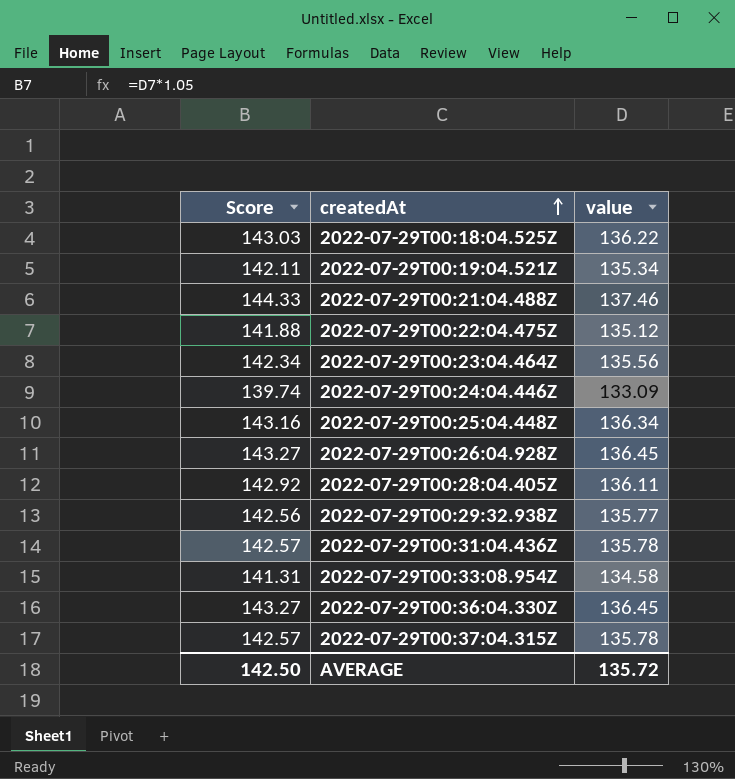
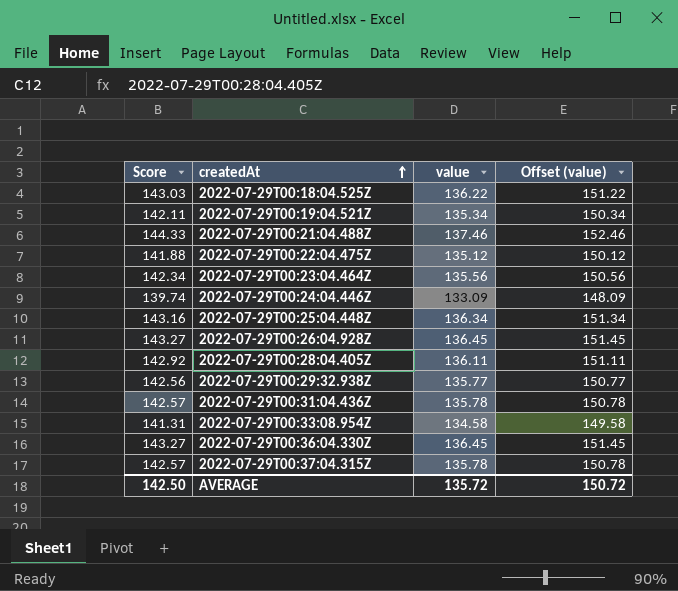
column Offset (value) | formula: none -> [value] + 15

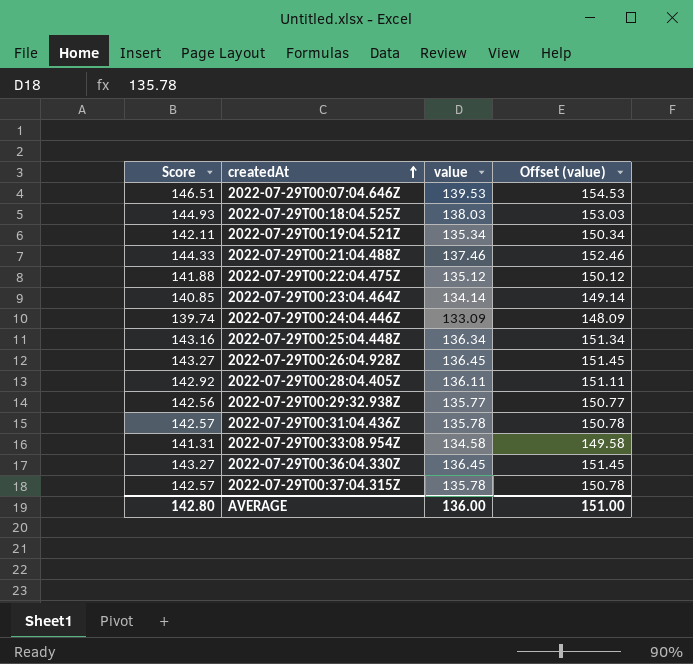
row 2022-07-29T00:07:04.646Z: none -> 146.51 | 139.53 | 154.53
2022-07-29T00:18:04.525Z | Score: 143.03 -> 144.93
2022-07-29T00:18:04.525Z | value: 136.22 -> 138.03
2022-07-29T00:18:04.525Z | Offset (value): 151.22 -> 153.03
2022-07-29T00:23:04.464Z | Score: 142.34 -> 140.85
2022-07-29T00:23:04.464Z | value: 135.56 -> 134.14
2022-07-29T00:23:04.464Z | Offset (value): 150.56 -> 149.14
AVERAGE | Score: 142.50 -> 142.80
AVERAGE | value: 135.72 -> 136.00
AVERAGE | Offset (value): 150.72 -> 151.00

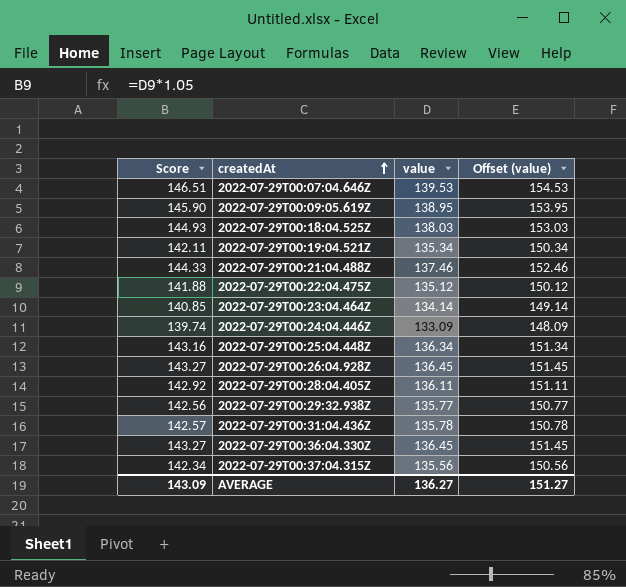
row 2022-07-29T00:33:08.954Z: 141.31 | 134.58 | 149.58 -> none
row 2022-07-29T00:09:05.619Z: none -> 145.90 | 138.95 | 153.95
2022-07-29T00:37:04.315Z | Score: 142.57 -> 142.34
2022-07-29T00:37:04.315Z | value: 135.78 -> 135.56
2022-07-29T00:37:04.315Z | Offset (value): 150.78 -> 150.56
AVERAGE | Score: 142.80 -> 143.09
AVERAGE | value: 136.00 -> 136.27
AVERAGE | Offset (value): 151.00 -> 151.27

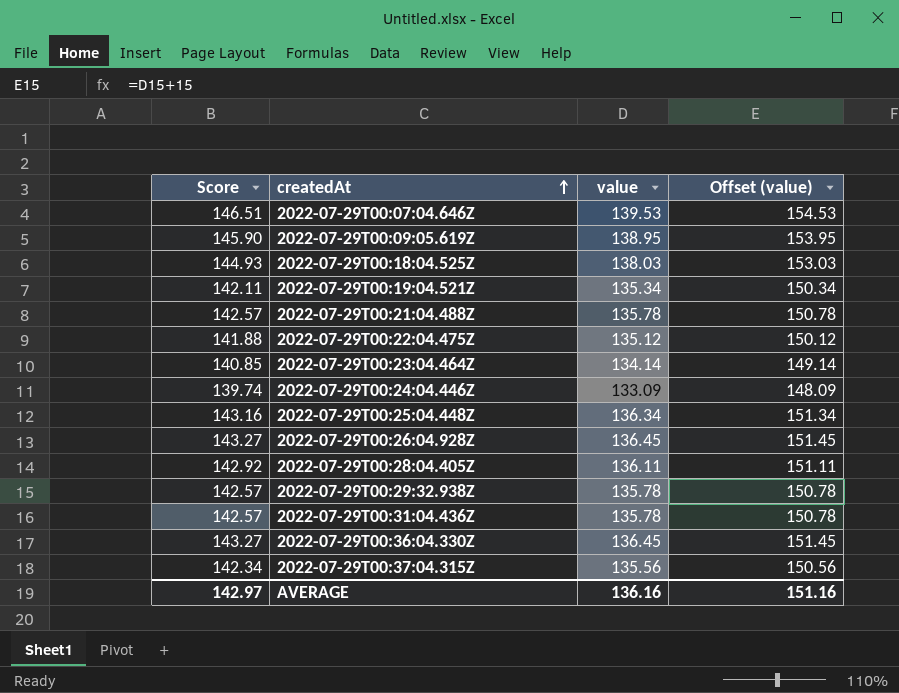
2022-07-29T00:21:04.488Z | Score: 144.33 -> 142.57
2022-07-29T00:21:04.488Z | value: 137.46 -> 135.78
2022-07-29T00:21:04.488Z | Offset (value): 152.46 -> 150.78
2022-07-29T00:29:32.938Z | Score: 142.56 -> 142.57
2022-07-29T00:29:32.938Z | value: 135.77 -> 135.78
2022-07-29T00:29:32.938Z | Offset (value): 150.77 -> 150.78
AVERAGE | Score: 143.09 -> 142.97
AVERAGE | value: 136.27 -> 136.16
AVERAGE | Offset (value): 151.27 -> 151.16

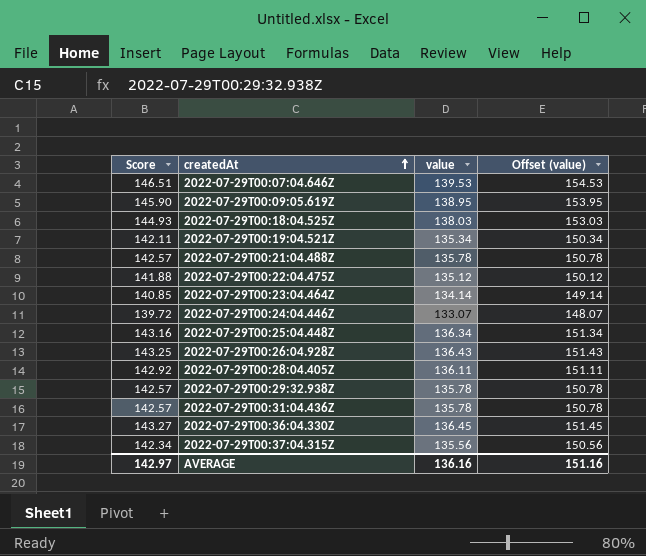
2022-07-29T00:24:04.446Z | Score: 139.74 -> 139.72
2022-07-29T00:24:04.446Z | value: 133.09 -> 133.07
2022-07-29T00:24:04.446Z | Offset (value): 148.09 -> 148.07
2022-07-29T00:26:04.928Z | Score: 143.27 -> 143.25
2022-07-29T00:26:04.928Z | value: 136.45 -> 136.43
2022-07-29T00:26:04.928Z | Offset (value): 151.45 -> 151.43

